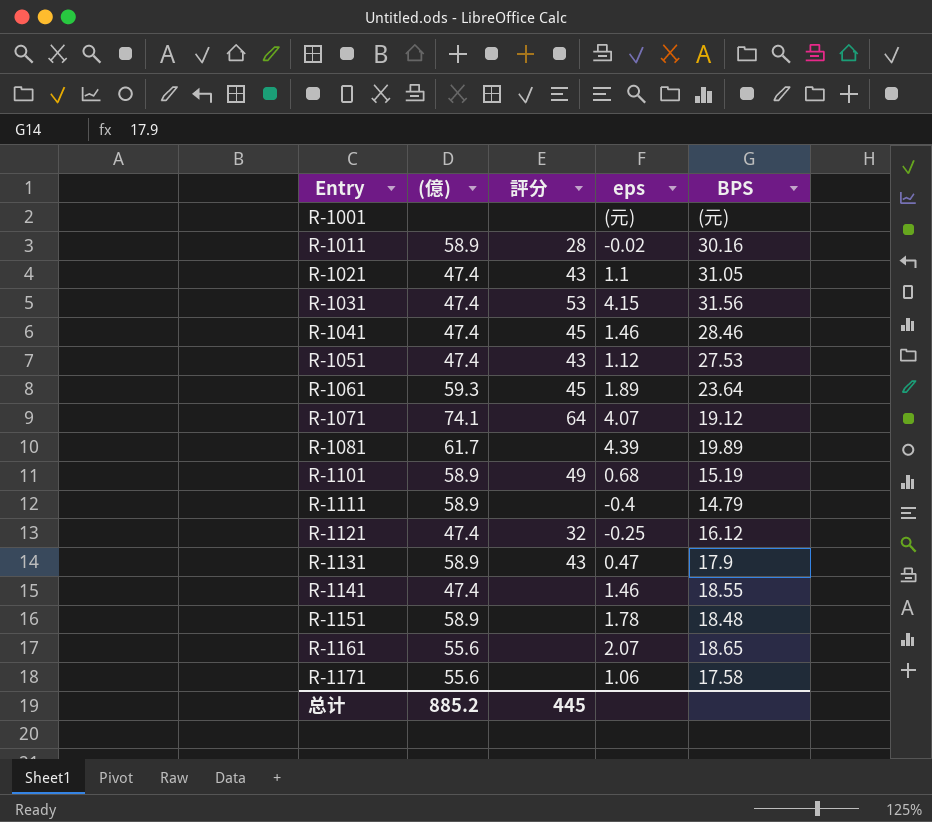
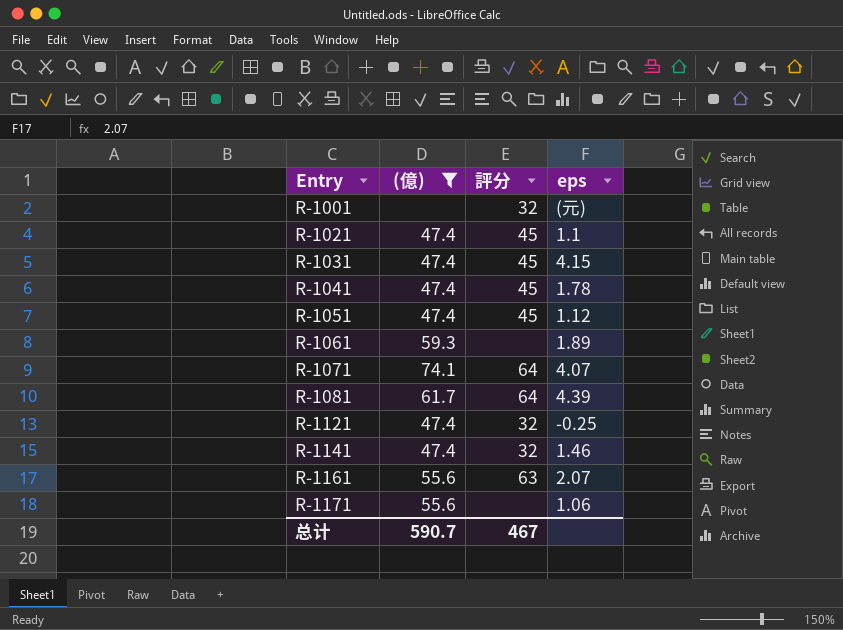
filter: none -> (億) != 58.9
column BPS | position: 5 -> none
R-1001 | 評分: none -> 32
R-1021 | 評分: 43 -> 45
R-1031 | 評分: 53 -> 45
R-1041 | eps: 1.46 -> 1.78
R-1051 | 評分: 43 -> 45
R-1061 | 評分: 45 -> none
R-1081 | 評分: none -> 64
R-1141 | 評分: none -> 32
R-1161 | 評分: none -> 63
总计 | (億): 885.2 -> 590.7
总计 | 評分: 445 -> 467

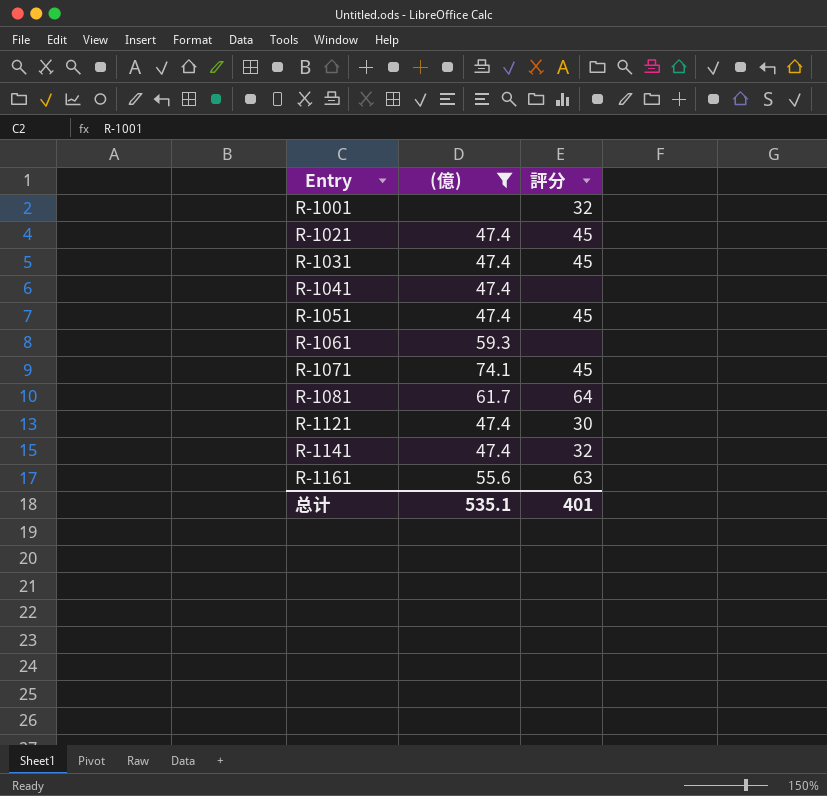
column eps | position: 4 -> none
row R-1171: 55.6 | none | 1.06 -> none
R-1041 | 評分: 45 -> none
R-1071 | 評分: 64 -> 45
R-1121 | 評分: 32 -> 30
总计 | (億): 590.7 -> 535.1
总计 | 評分: 467 -> 401

